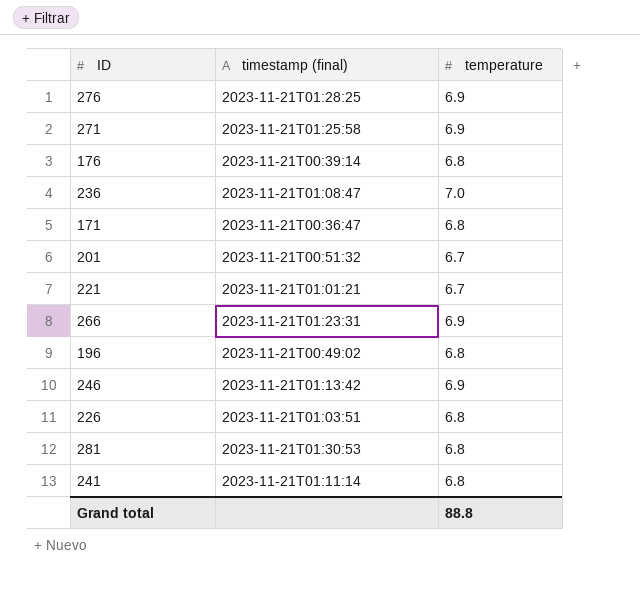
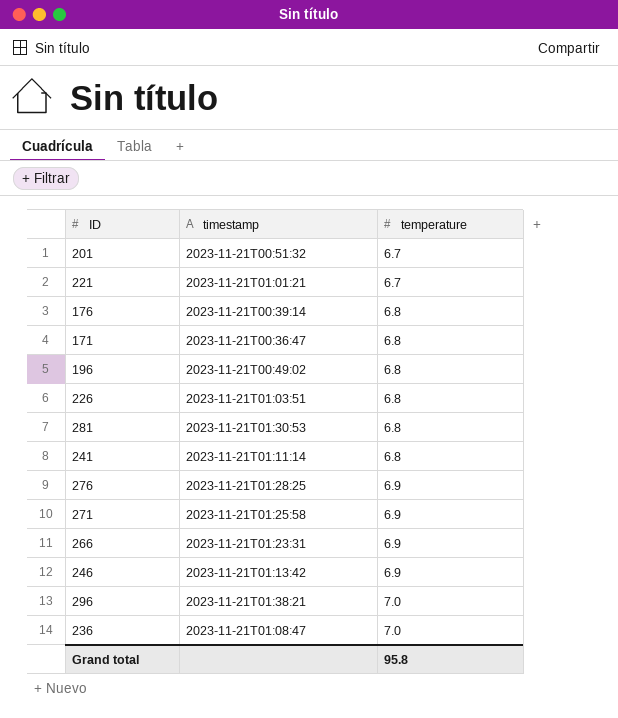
row order: none -> temperature ascending
column name: timestamp (final) -> timestamp
row 296: none -> 2023-11-21T01:38:21 | 7.0
Grand total | temperature: 88.8 -> 95.8

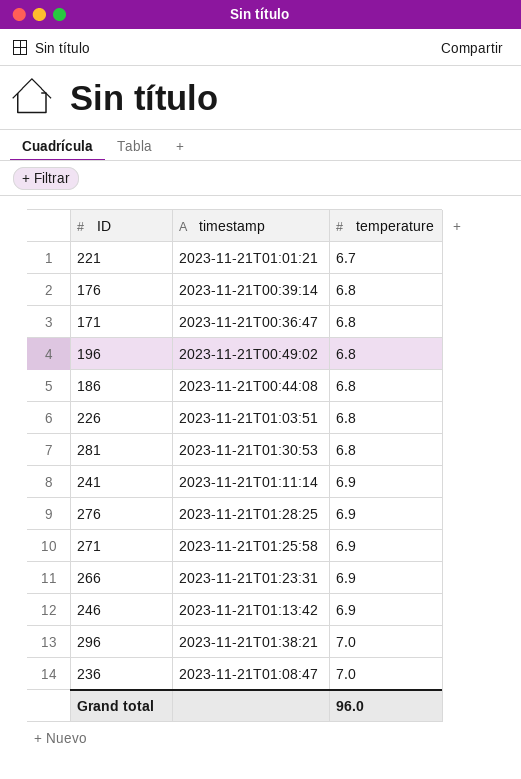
row 201: 2023-11-21T00:51:32 | 6.7 -> none
row 186: none -> 2023-11-21T00:44:08 | 6.8
241 | temperature: 6.8 -> 6.9
Grand total | temperature: 95.8 -> 96.0

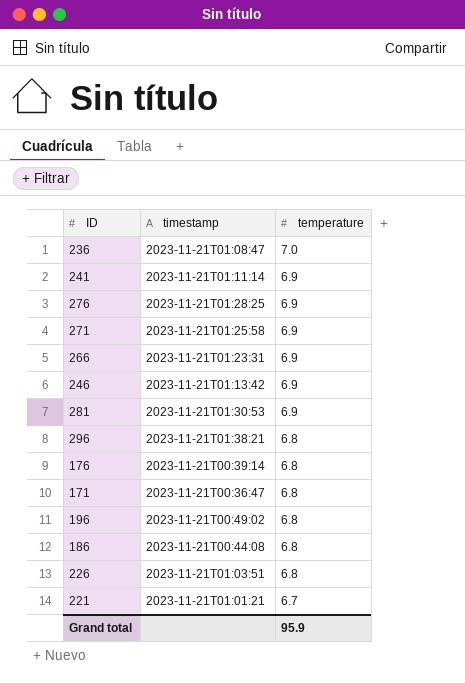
row order: temperature ascending -> temperature descending
281 | temperature: 6.8 -> 6.9
296 | temperature: 7.0 -> 6.8
Grand total | temperature: 96.0 -> 95.9

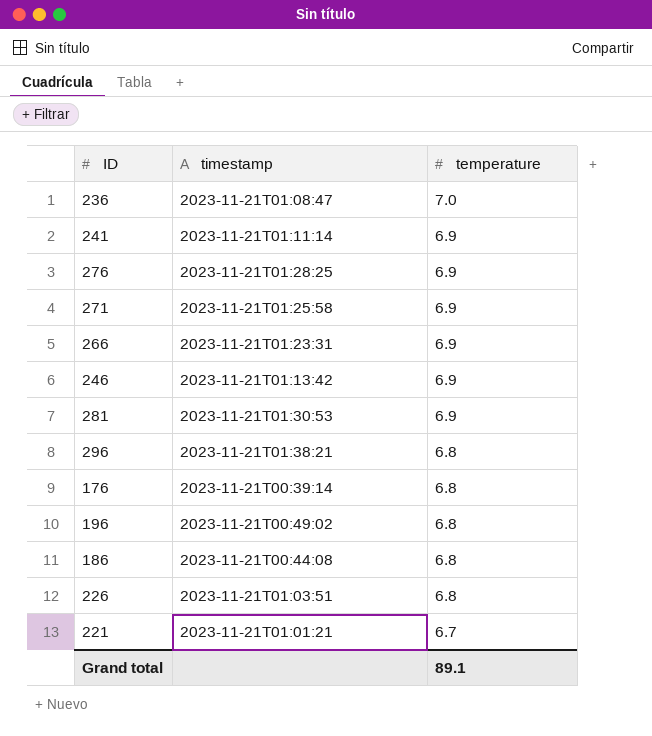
row 171: 2023-11-21T00:36:47 | 6.8 -> none
Grand total | temperature: 95.9 -> 89.1

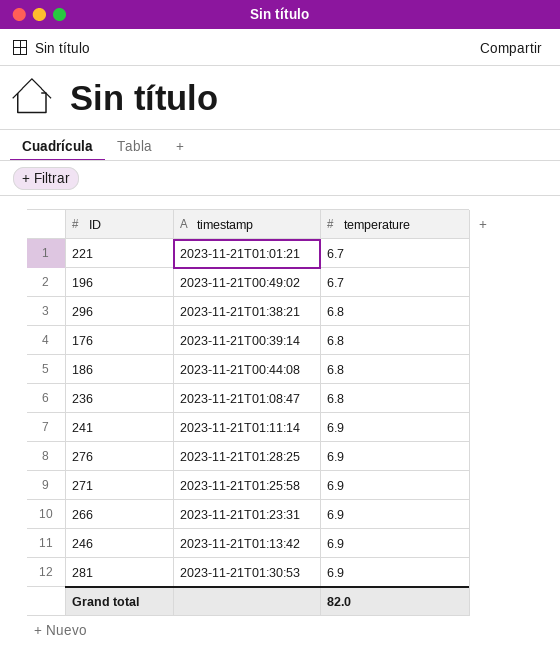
row order: temperature descending -> temperature ascending
row 226: 2023-11-21T01:03:51 | 6.8 -> none
196 | temperature: 6.8 -> 6.7
236 | temperature: 7.0 -> 6.8
Grand total | temperature: 89.1 -> 82.0

